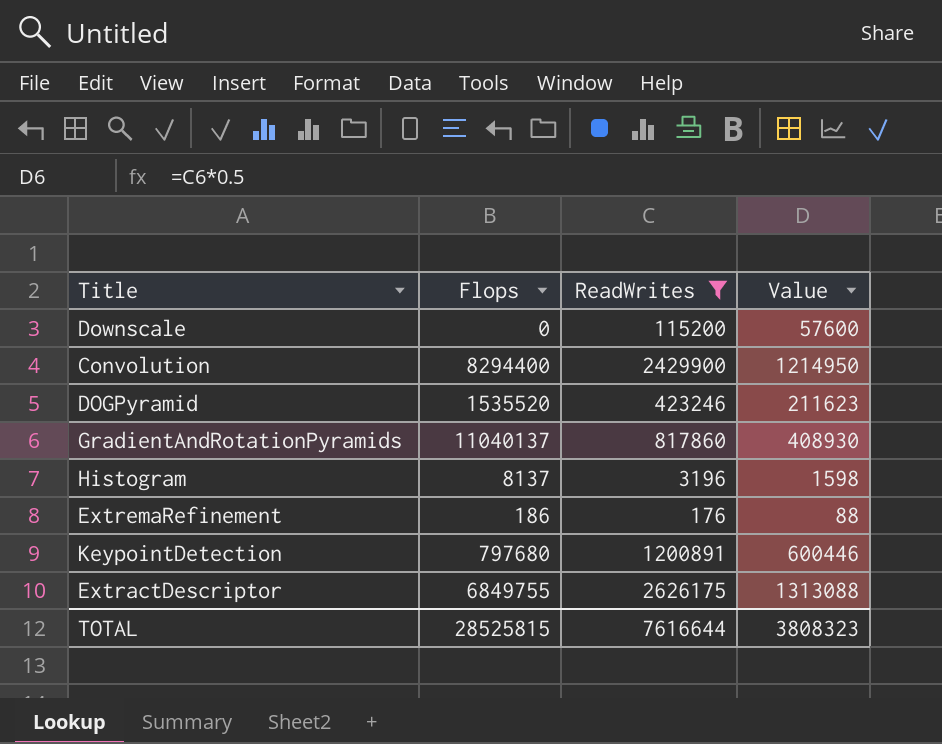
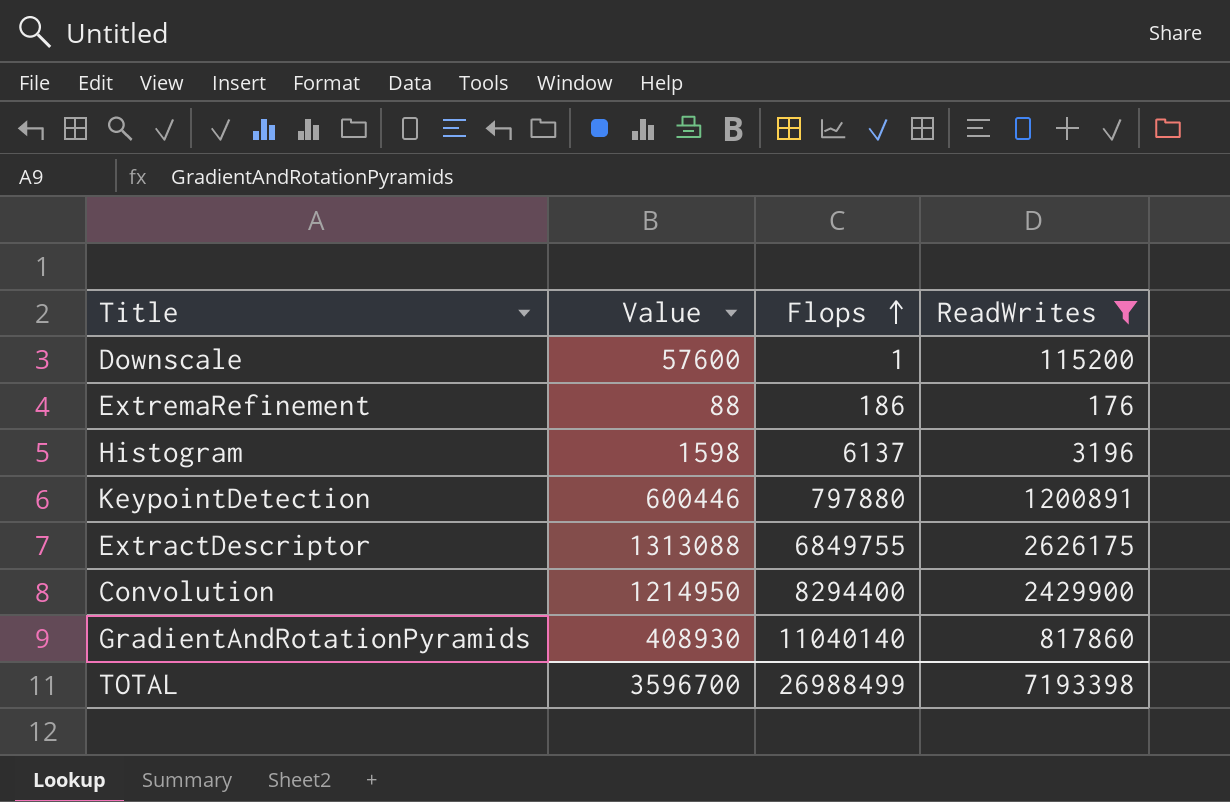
row order: none -> Flops ascending
column Value | position: 4 -> 2
row DOGPyramid: 1535520 | 423246 | 211623 -> none
Downscale | Flops: 0 -> 1
Histogram | Flops: 8137 -> 6137
KeypointDetection | Flops: 797680 -> 797880
GradientAndRotationPyramids | Flops: 11040137 -> 11040140
TOTAL | Value: 3808323 -> 3596700
TOTAL | Flops: 28525815 -> 26988499
TOTAL | ReadWrites: 7616644 -> 7193398

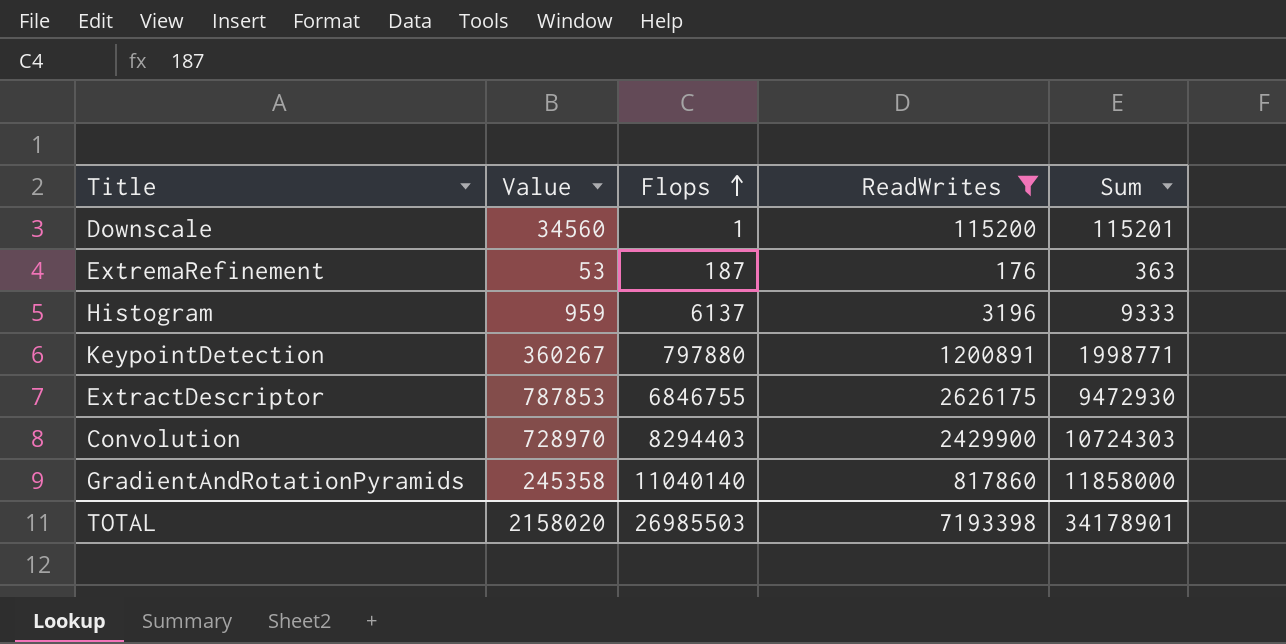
column Value | formula: [ReadWrites] * 0.5 -> [ReadWrites] * 0.3
column Sum | formula: none -> [Flops] + [ReadWrites]
ExtremaRefinement | Flops: 186 -> 187
ExtractDescriptor | Flops: 6849755 -> 6846755
Convolution | Flops: 8294400 -> 8294403
TOTAL | Value: 3596700 -> 2158020
TOTAL | Flops: 26988499 -> 26985503

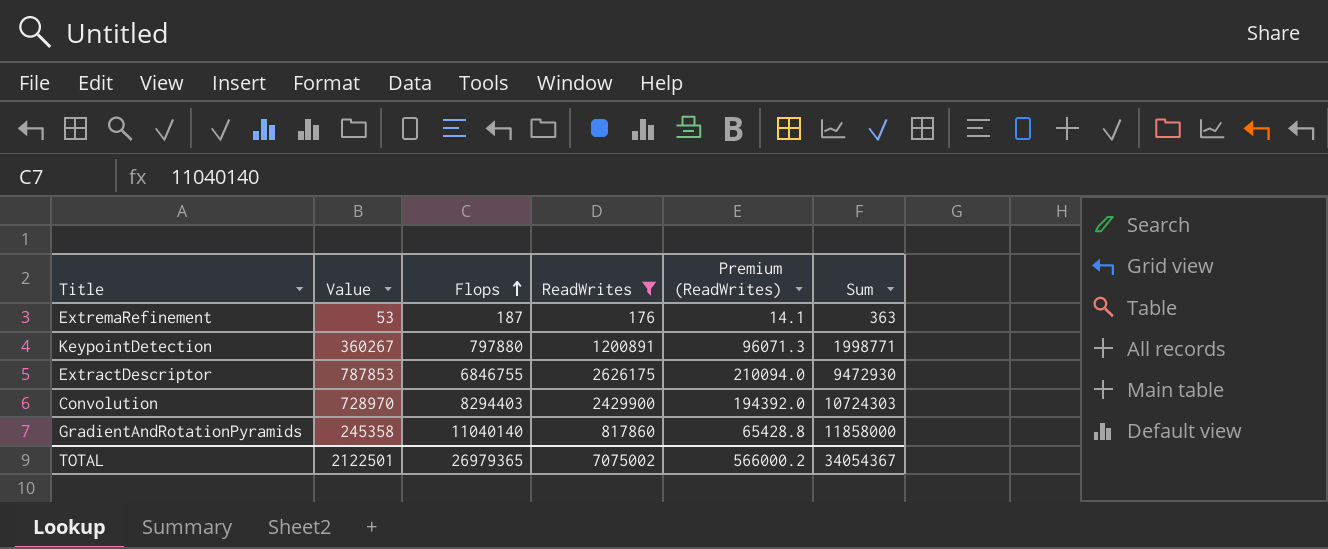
column Premium (ReadWrites) | formula: none -> [ReadWrites] * 0.08
row Downscale: 34560 | 1 | 115200 | 115201 -> none
row Histogram: 959 | 6137 | 3196 | 9333 -> none
TOTAL | Value: 2158020 -> 2122501
TOTAL | Flops: 26985503 -> 26979365
TOTAL | ReadWrites: 7193398 -> 7075002
TOTAL | Sum: 34178901 -> 34054367

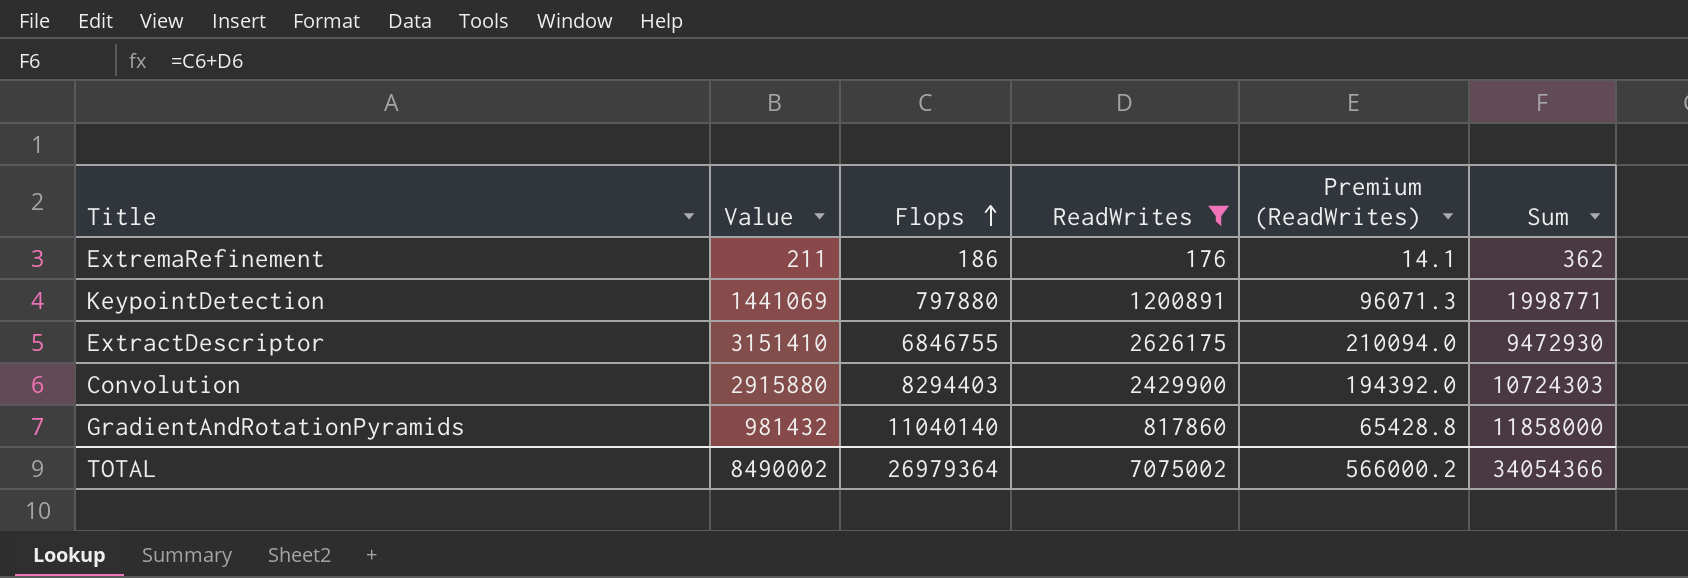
column Value | formula: [ReadWrites] * 0.3 -> [ReadWrites] * 1.2
ExtremaRefinement | Flops: 187 -> 186
ExtremaRefinement | Sum: 363 -> 362
TOTAL | Value: 2122501 -> 8490002
TOTAL | Flops: 26979365 -> 26979364
TOTAL | Sum: 34054367 -> 34054366

